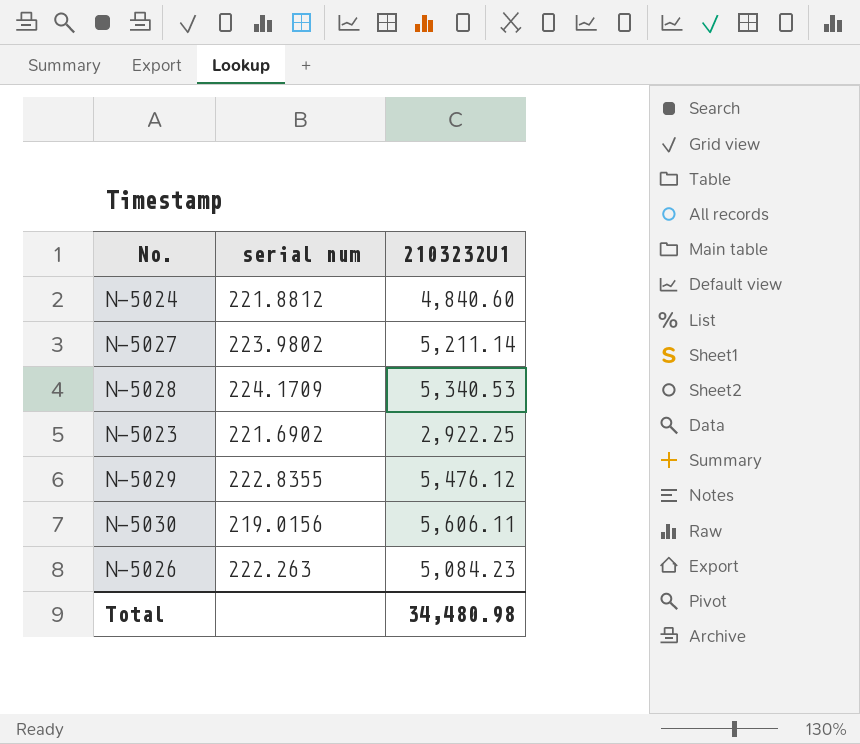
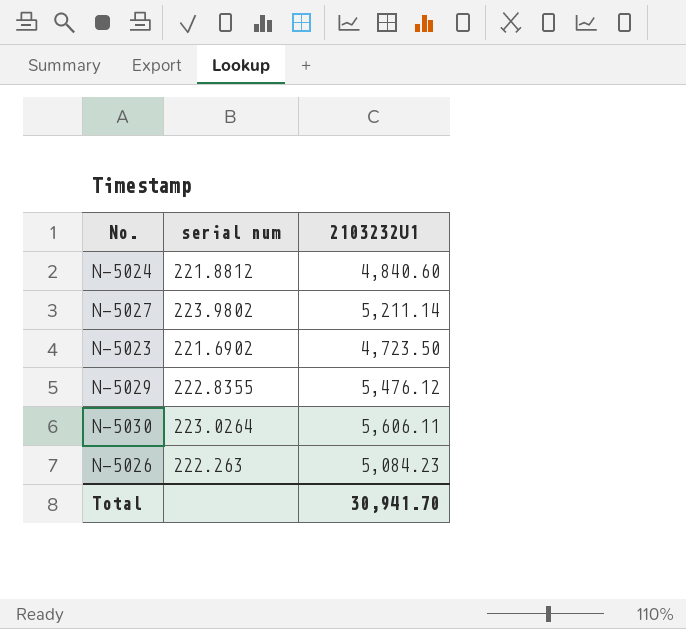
row N-5028: 224.1709 | 5,340.53 -> none
N-5023 | 2103232U1: 2,922.25 -> 4,723.50
N-5030 | serial num: 219.0156 -> 223.0264
Total | 2103232U1: 34,480.98 -> 30,941.70

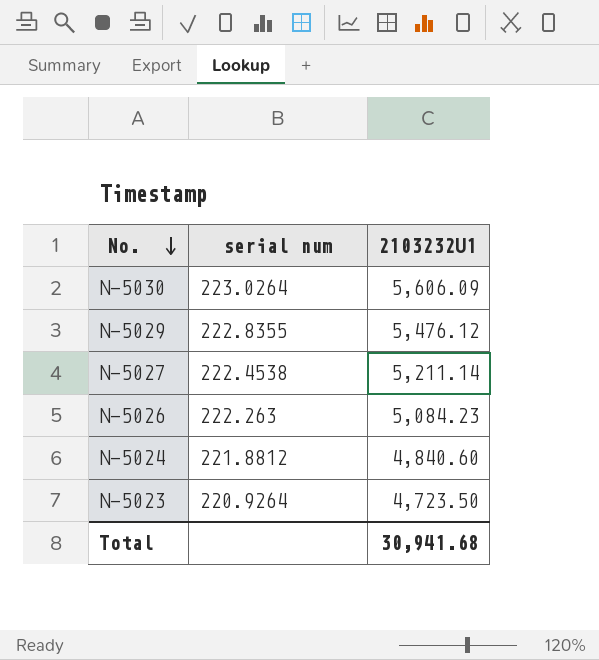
row order: none -> No. descending
N-5030 | 2103232U1: 5,606.11 -> 5,606.09
N-5027 | serial num: 223.9802 -> 222.4538
N-5023 | serial num: 221.6902 -> 220.9264
Total | 2103232U1: 30,941.70 -> 30,941.68

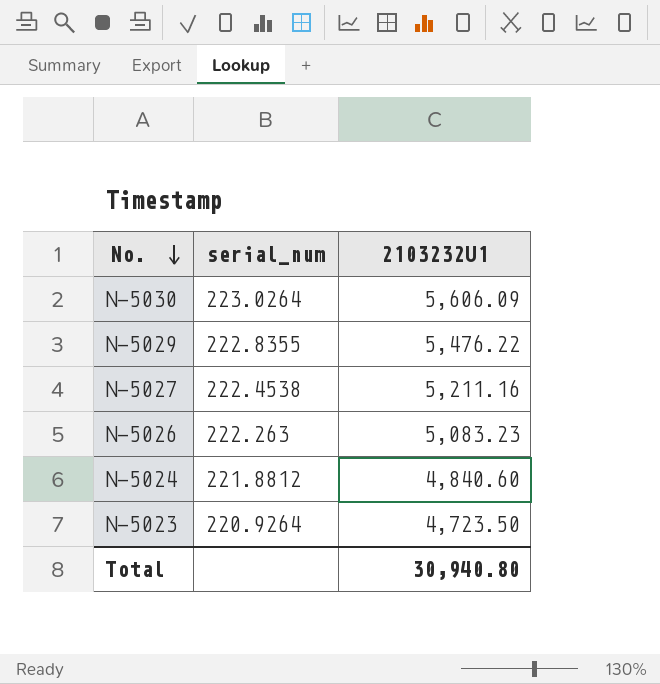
column name: serial num -> serial_num
N-5029 | 2103232U1: 5,476.12 -> 5,476.22
N-5027 | 2103232U1: 5,211.14 -> 5,211.16
N-5026 | 2103232U1: 5,084.23 -> 5,083.23
Total | 2103232U1: 30,941.68 -> 30,940.80

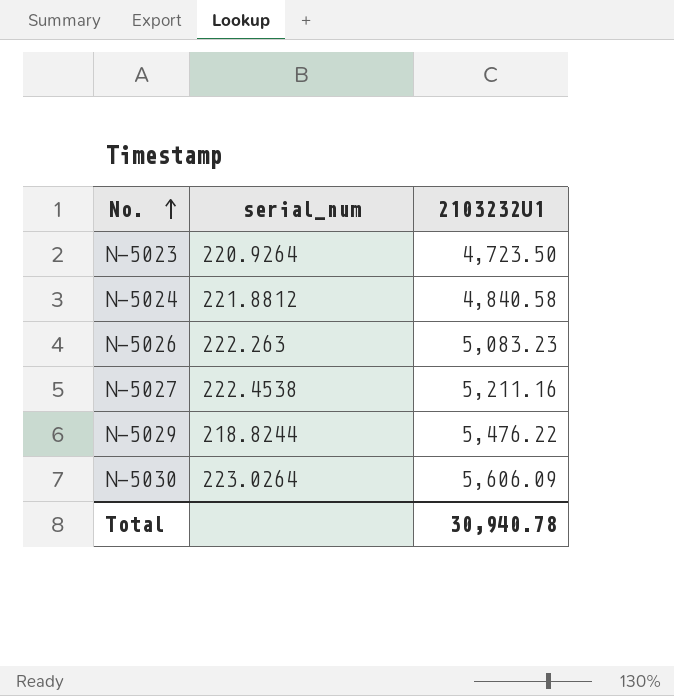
row order: No. descending -> No. ascending
N-5024 | 2103232U1: 4,840.60 -> 4,840.58
N-5029 | serial_num: 222.8355 -> 218.8244
Total | 2103232U1: 30,940.80 -> 30,940.78

